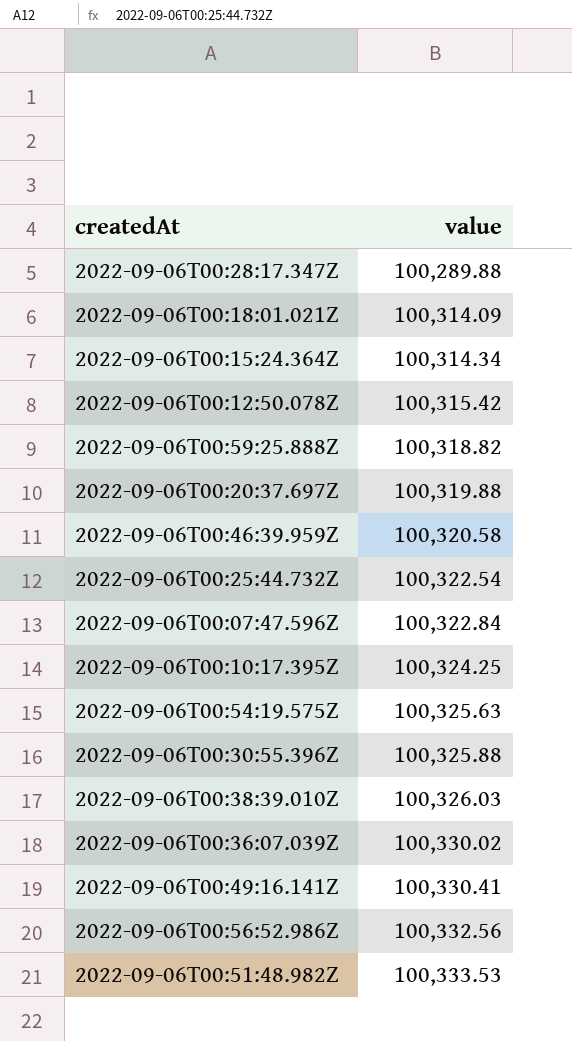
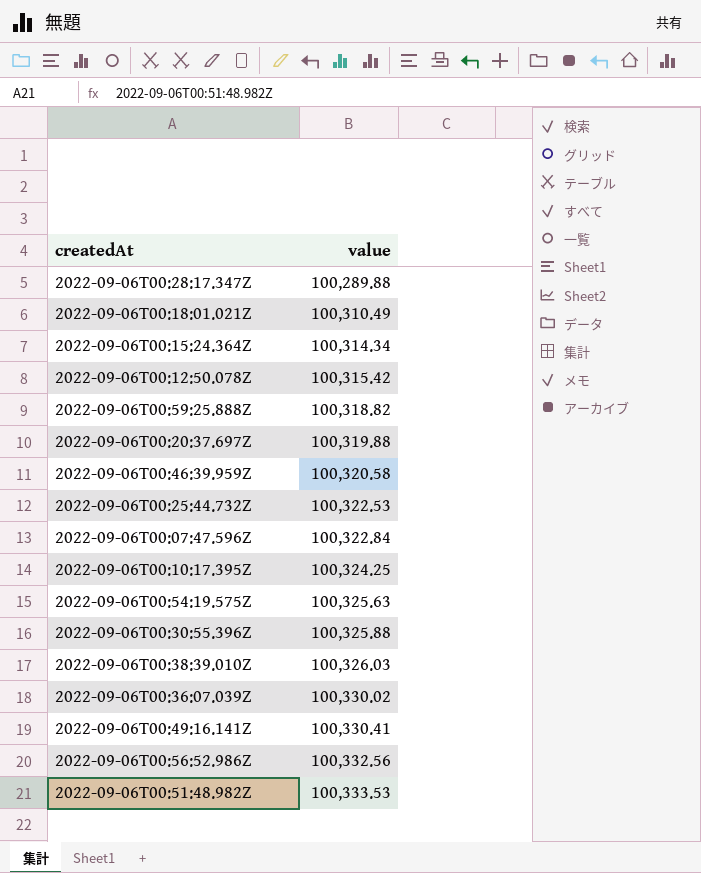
2022-09-06T00:18:01.021Z | value: 100,314.09 -> 100,310.49
2022-09-06T00:25:44.732Z | value: 100,322.54 -> 100,322.53

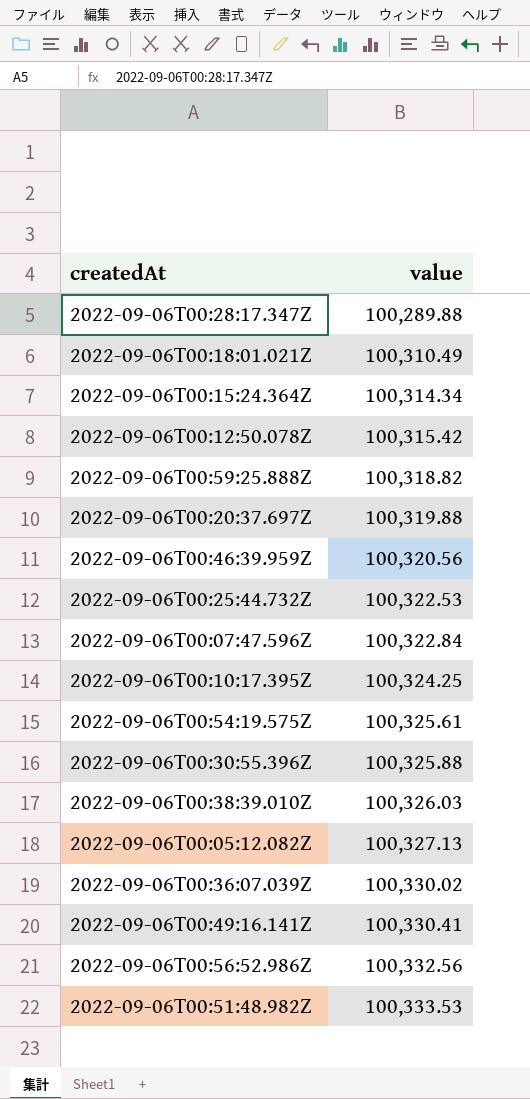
2022-09-06T00:46:39.959Z | value: 100,320.58 -> 100,320.56
2022-09-06T00:54:19.575Z | value: 100,325.63 -> 100,325.61
row 2022-09-06T00:05:12.082Z: none -> 100,327.13

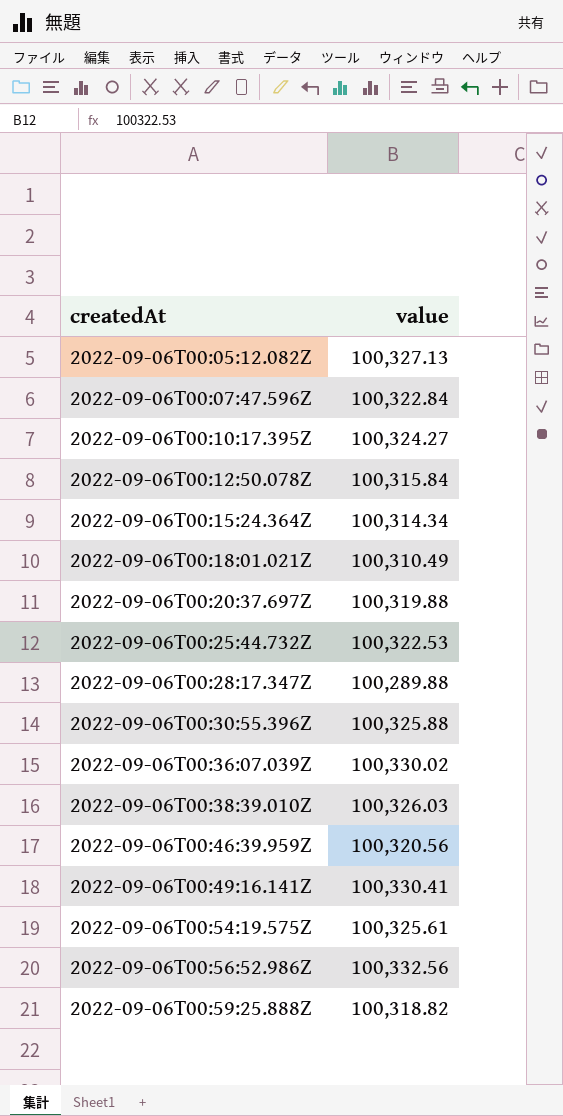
row order: value ascending -> createdAt ascending
row 2022-09-06T00:51:48.982Z: 100,333.53 -> none
2022-09-06T00:10:17.395Z | value: 100,324.25 -> 100,324.27
2022-09-06T00:12:50.078Z | value: 100,315.42 -> 100,315.84

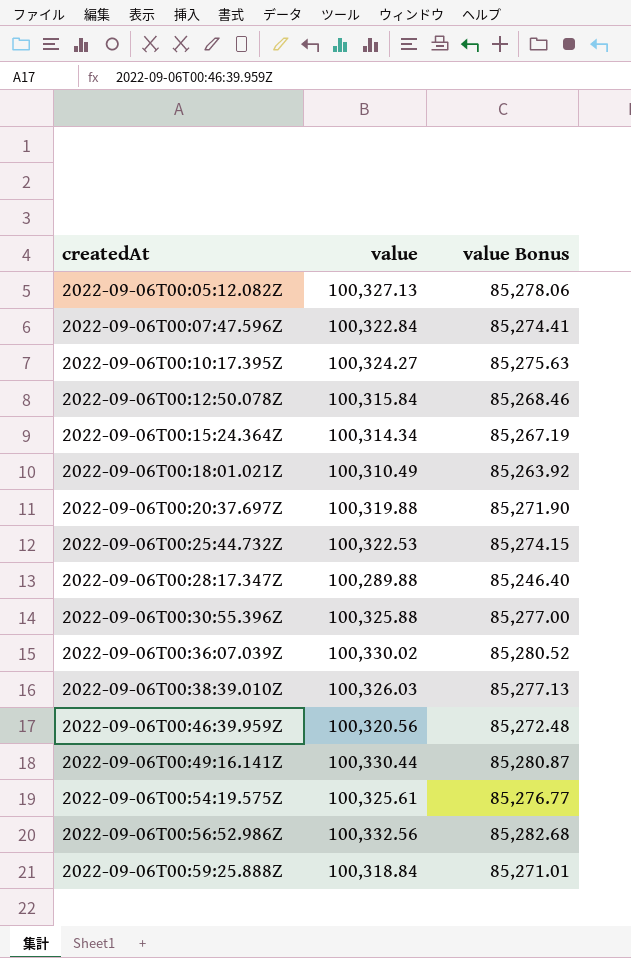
column value Bonus | formula: none -> [value] * 0.85
2022-09-06T00:49:16.141Z | value: 100,330.41 -> 100,330.44
2022-09-06T00:59:25.888Z | value: 100,318.82 -> 100,318.84

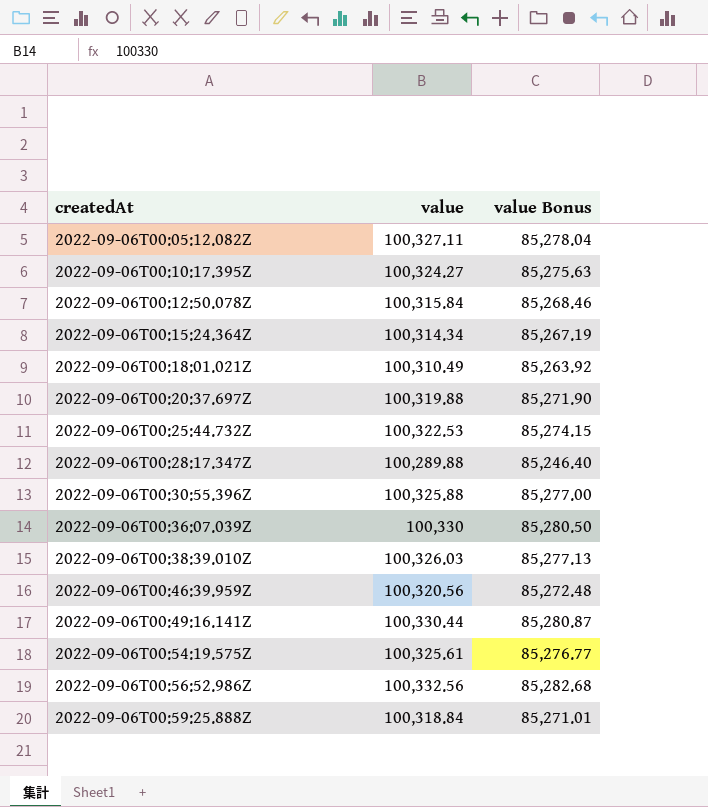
row 2022-09-06T00:07:47.596Z: 100,322.84 | 85,274.41 -> none
2022-09-06T00:05:12.082Z | value: 100,327.13 -> 100,327.11
2022-09-06T00:05:12.082Z | value Bonus: 85,278.06 -> 85,278.04
2022-09-06T00:36:07.039Z | value: 100,330.02 -> 100,330
2022-09-06T00:36:07.039Z | value Bonus: 85,280.52 -> 85,280.50

